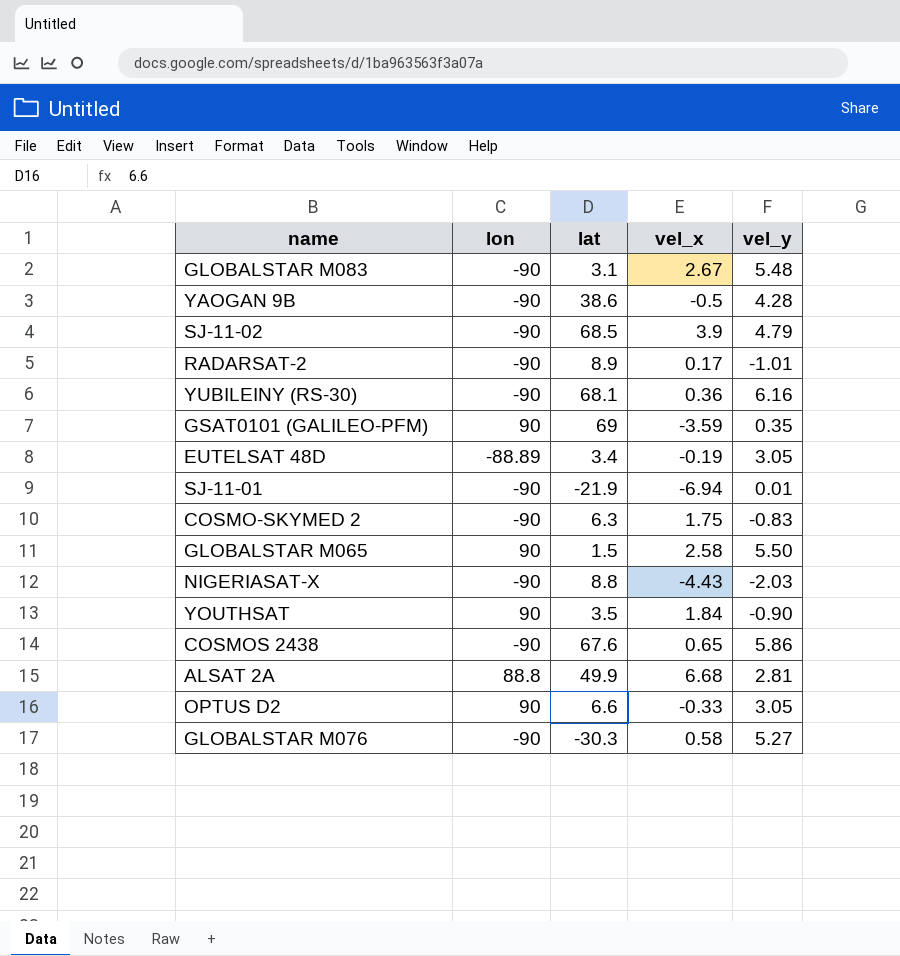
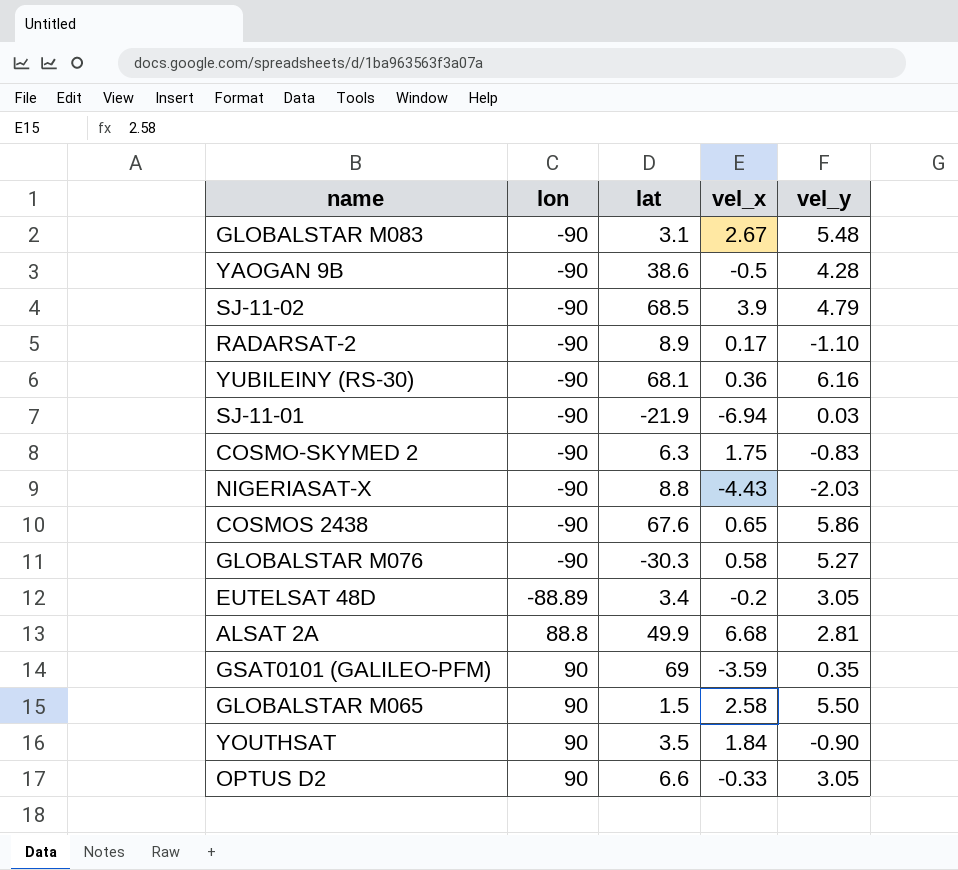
row order: none -> lon ascending
RADARSAT-2 | vel_y: -1.01 -> -1.10
SJ-11-01 | vel_y: 0.01 -> 0.03
EUTELSAT 48D | vel_x: -0.19 -> -0.2

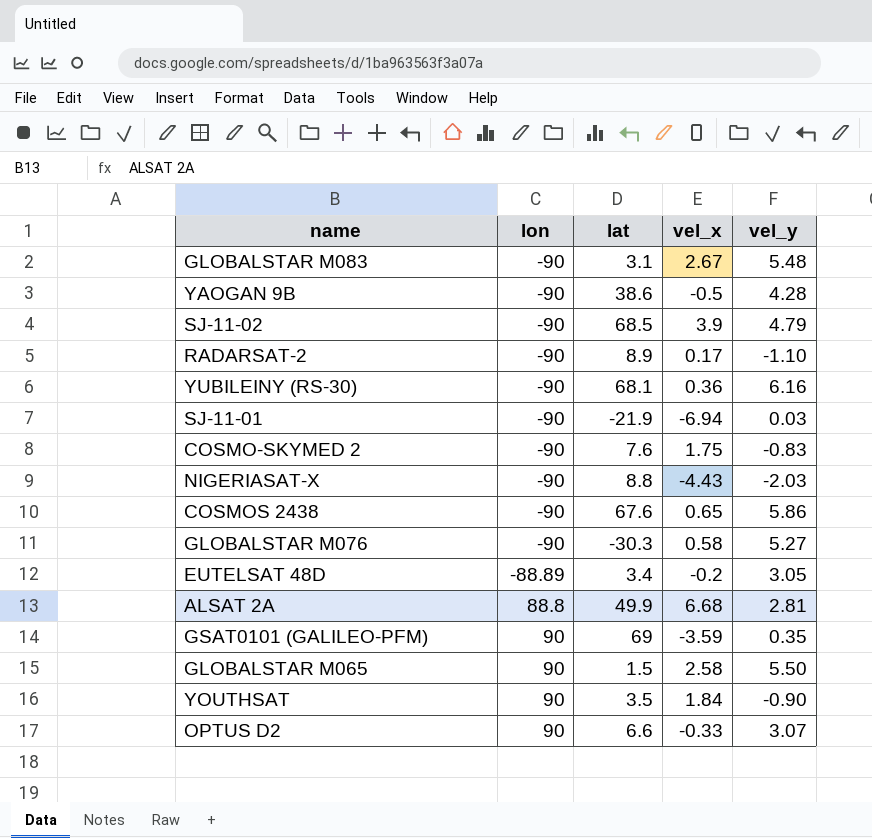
COSMO-SKYMED 2 | lat: 6.3 -> 7.6
OPTUS D2 | vel_y: 3.05 -> 3.07

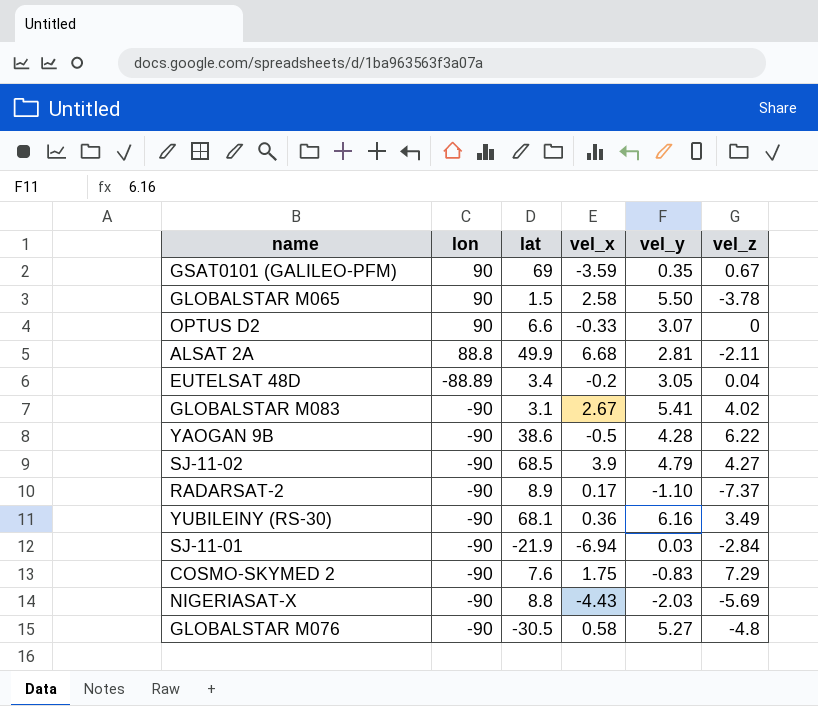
row order: lon ascending -> lon descending
column vel_z | position: none -> 6
row COSMOS 2438: -90 | 67.6 | 0.65 | 5.86 -> none
row YOUTHSAT: 90 | 3.5 | 1.84 | -0.90 -> none
GLOBALSTAR M083 | vel_y: 5.48 -> 5.41
GLOBALSTAR M076 | lat: -30.3 -> -30.5

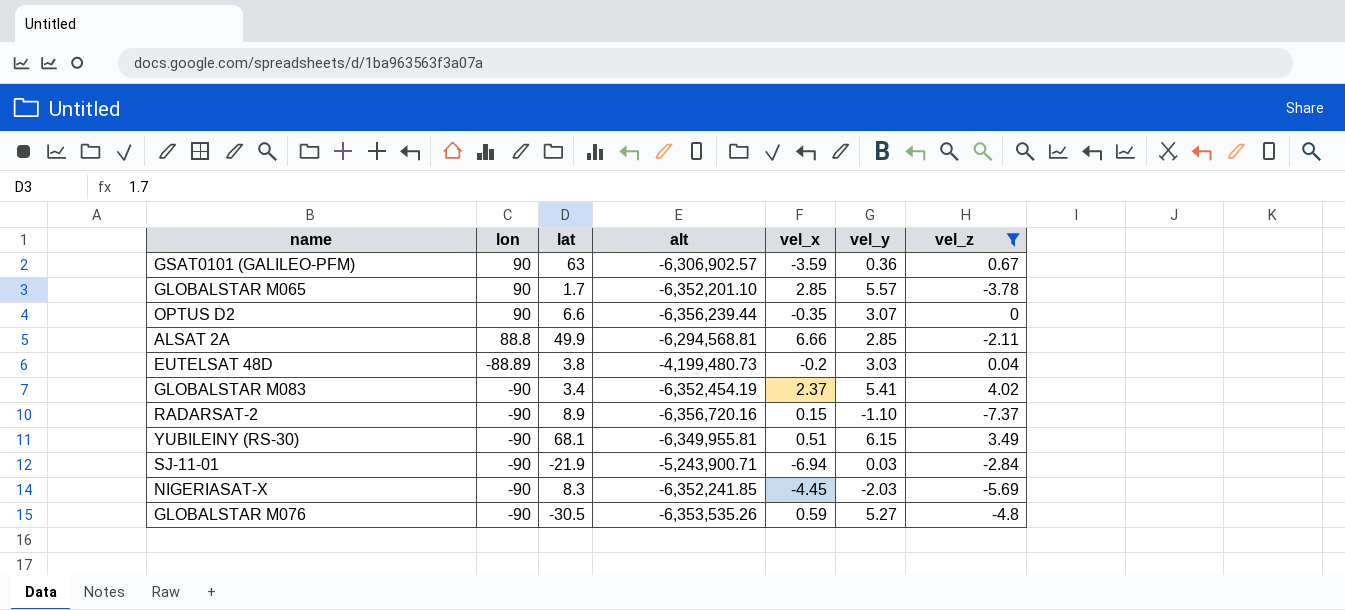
filter: none -> vel_z <= 4.02
column alt | position: none -> 4
GSAT0101 (GALILEO-PFM) | lat: 69 -> 63
GSAT0101 (GALILEO-PFM) | vel_y: 0.35 -> 0.36
GLOBALSTAR M065 | lat: 1.5 -> 1.7
GLOBALSTAR M065 | vel_x: 2.58 -> 2.85
GLOBALSTAR M065 | vel_y: 5.50 -> 5.57
OPTUS D2 | vel_x: -0.33 -> -0.35
ALSAT 2A | vel_x: 6.68 -> 6.66
ALSAT 2A | vel_y: 2.81 -> 2.85
EUTELSAT 48D | lat: 3.4 -> 3.8
EUTELSAT 48D | vel_y: 3.05 -> 3.03
GLOBALSTAR M083 | lat: 3.1 -> 3.4
GLOBALSTAR M083 | vel_x: 2.67 -> 2.37
RADARSAT-2 | vel_x: 0.17 -> 0.15
YUBILEINY (RS-30) | vel_x: 0.36 -> 0.51
YUBILEINY (RS-30) | vel_y: 6.16 -> 6.15
NIGERIASAT-X | lat: 8.8 -> 8.3
NIGERIASAT-X | vel_x: -4.43 -> -4.45
GLOBALSTAR M076 | vel_x: 0.58 -> 0.59

